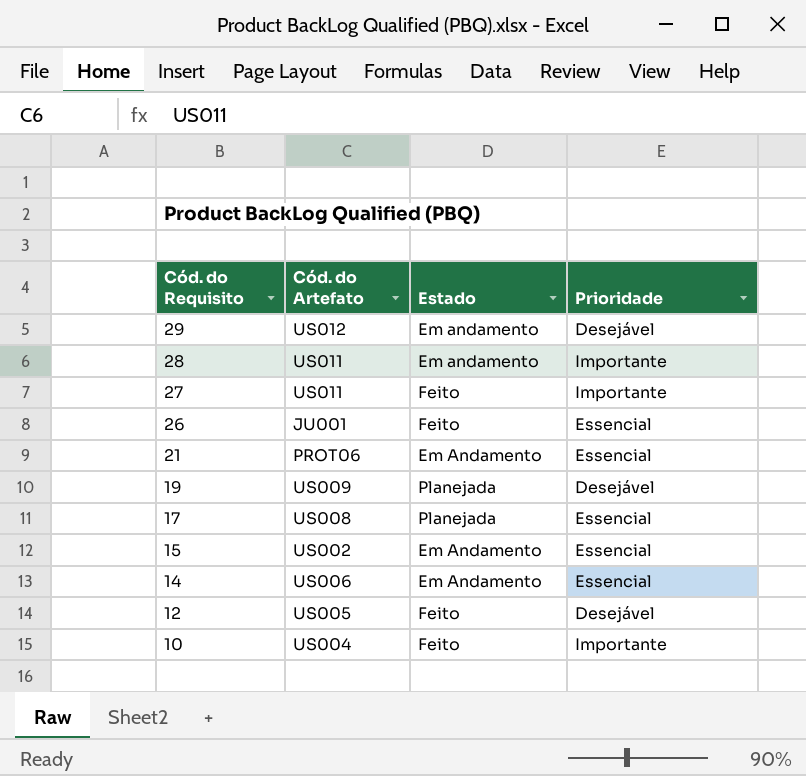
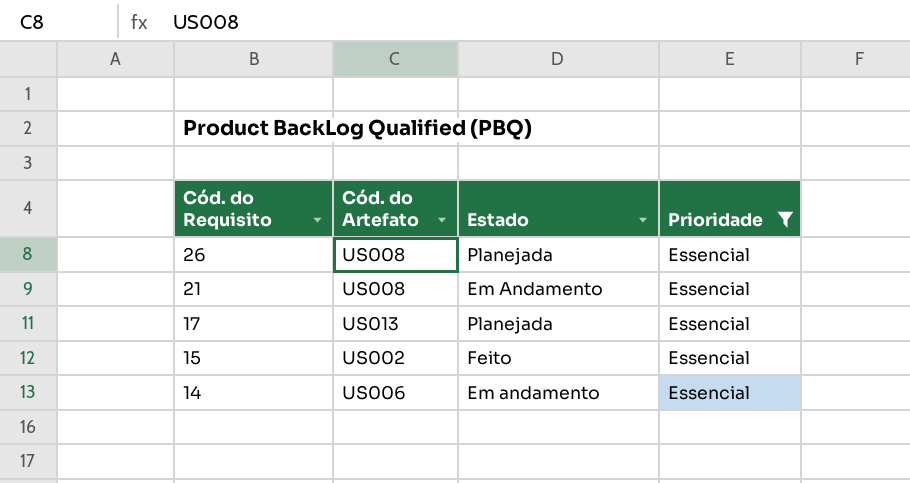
filter: none -> Prioridade = Essencial
26 | Cód. do Artefato: JU001 -> US008
26 | Estado: Feito -> Planejada
21 | Cód. do Artefato: PROT06 -> US008
17 | Cód. do Artefato: US008 -> US013
15 | Estado: Em Andamento -> Feito
14 | Estado: Em Andamento -> Em andamento

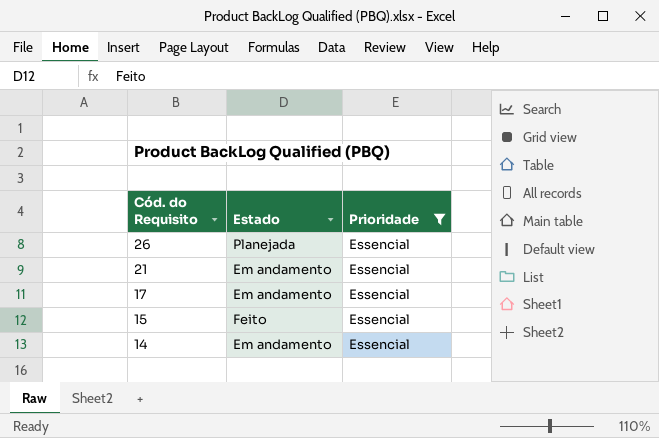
column Cód. do Artefato | position: 2 -> none
21 | Estado: Em Andamento -> Em andamento
17 | Estado: Planejada -> Em andamento

